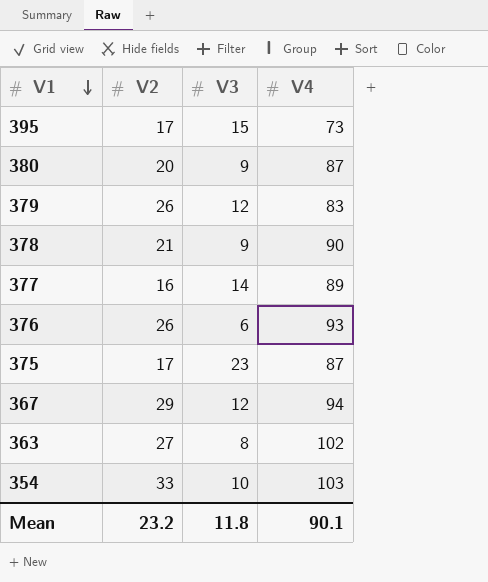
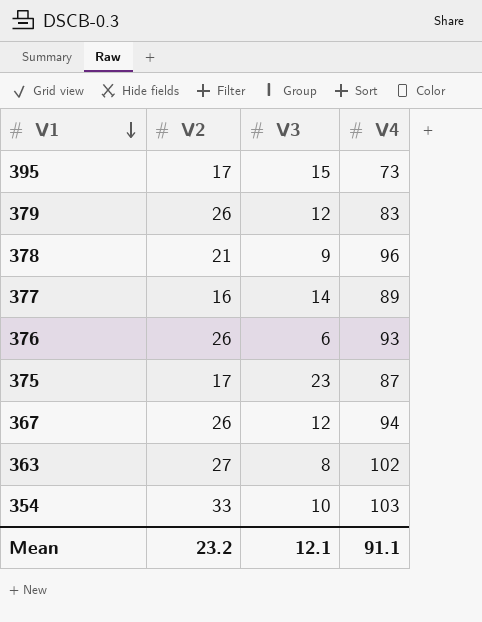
row 380: 20 | 9 | 87 -> none
378 | V4: 90 -> 96
367 | V2: 29 -> 26
Mean | V3: 11.8 -> 12.1
Mean | V4: 90.1 -> 91.1

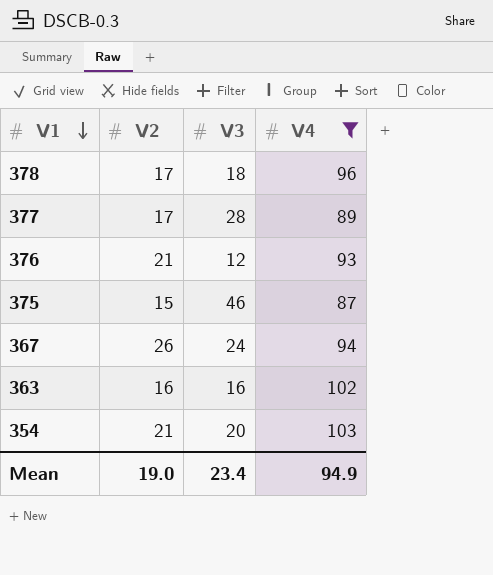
filter: none -> V4 >= 87
378 | V2: 21 -> 17
378 | V3: 9 -> 18
377 | V2: 16 -> 17
377 | V3: 14 -> 28
376 | V2: 26 -> 21
376 | V3: 6 -> 12
375 | V2: 17 -> 15
375 | V3: 23 -> 46
367 | V3: 12 -> 24
363 | V2: 27 -> 16
363 | V3: 8 -> 16
354 | V2: 33 -> 21
354 | V3: 10 -> 20
Mean | V2: 23.2 -> 19.0
Mean | V3: 12.1 -> 23.4
Mean | V4: 91.1 -> 94.9

